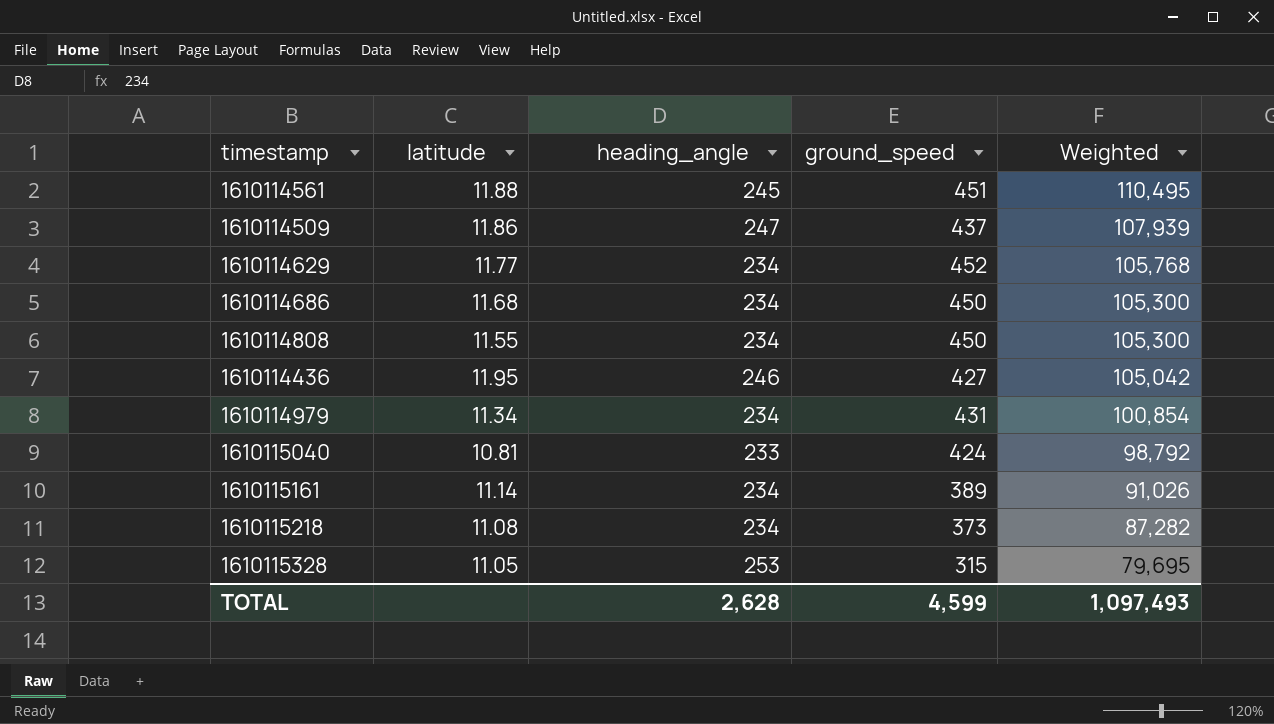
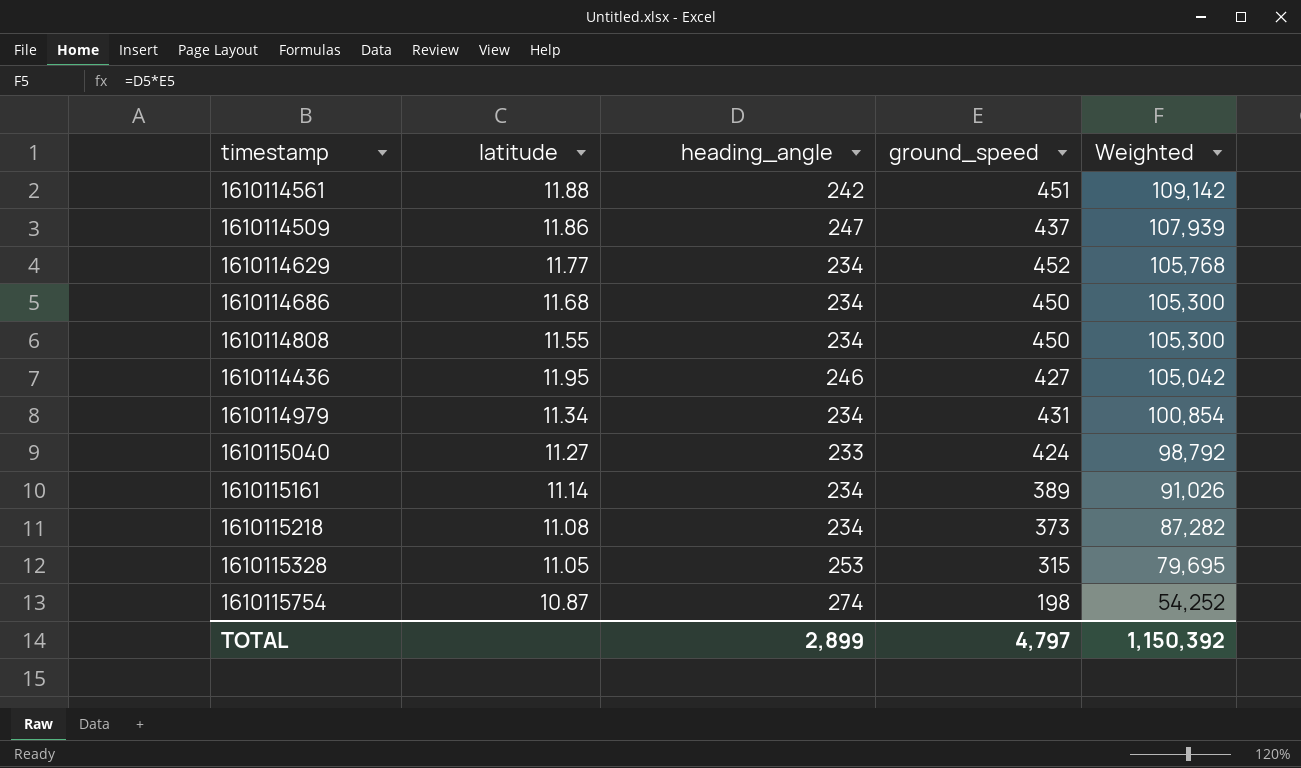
1610114561 | heading_angle: 245 -> 242
1610114561 | Weighted: 110,495 -> 109,142
1610115040 | latitude: 10.81 -> 11.27
row 1610115754: none -> 10.87 | 274 | 198 | 54,252
TOTAL | heading_angle: 2,628 -> 2,899
TOTAL | ground_speed: 4,599 -> 4,797
TOTAL | Weighted: 1,097,493 -> 1,150,392

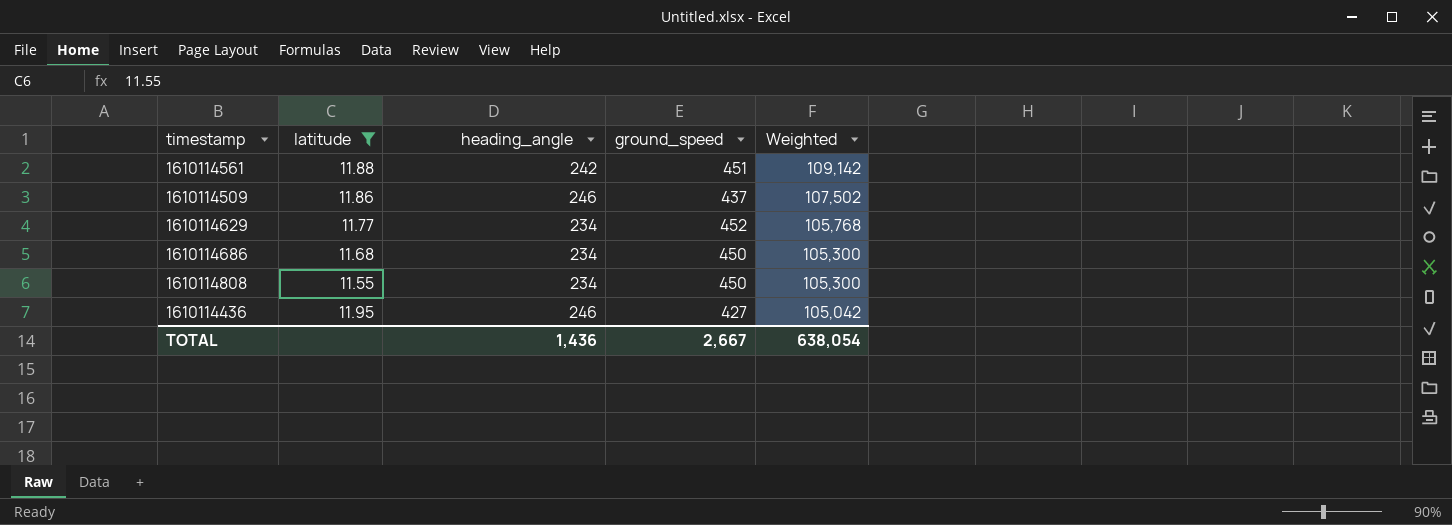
filter: none -> latitude >= 11.55
1610114509 | heading_angle: 247 -> 246
1610114509 | Weighted: 107,939 -> 107,502
TOTAL | heading_angle: 2,899 -> 1,436
TOTAL | ground_speed: 4,797 -> 2,667
TOTAL | Weighted: 1,150,392 -> 638,054

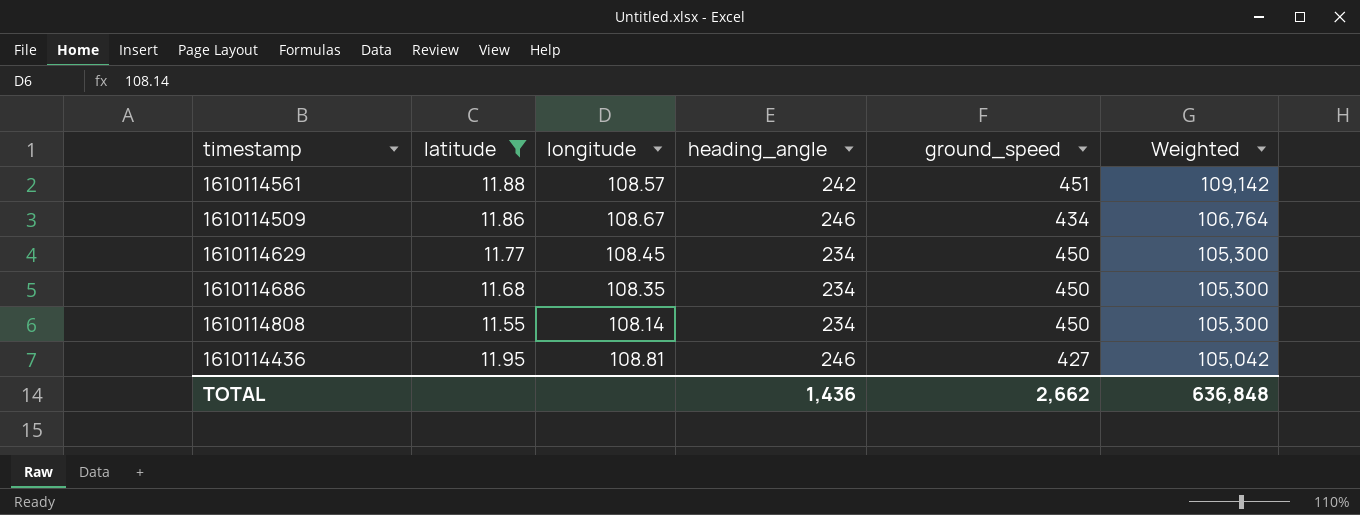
column longitude | position: none -> 3
1610114509 | ground_speed: 437 -> 434
1610114509 | Weighted: 107,502 -> 106,764
1610114629 | ground_speed: 452 -> 450
1610114629 | Weighted: 105,768 -> 105,300
TOTAL | ground_speed: 2,667 -> 2,662
TOTAL | Weighted: 638,054 -> 636,848

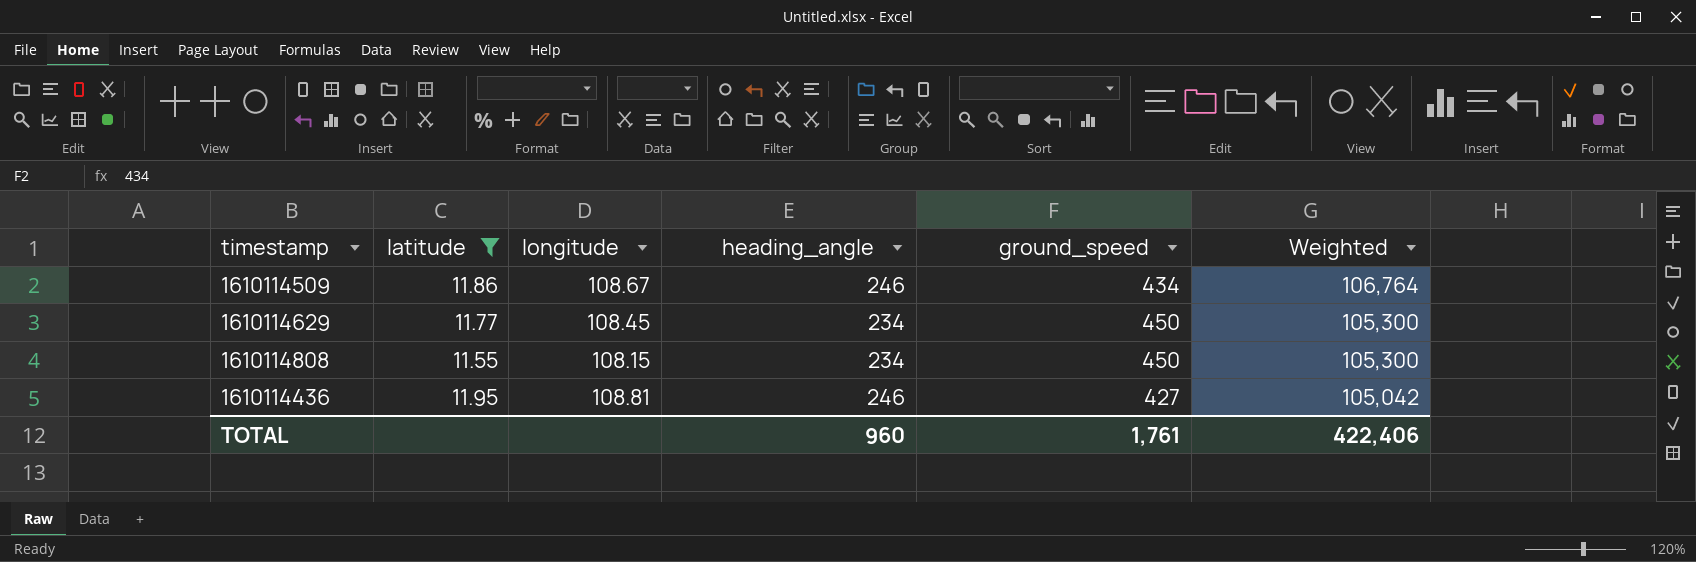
row 1610114561: 11.88 | 108.57 | 242 | 451 | 109,142 -> none
row 1610114686: 11.68 | 108.35 | 234 | 450 | 105,300 -> none
1610114808 | longitude: 108.14 -> 108.15
TOTAL | heading_angle: 1,436 -> 960
TOTAL | ground_speed: 2,662 -> 1,761
TOTAL | Weighted: 636,848 -> 422,406

